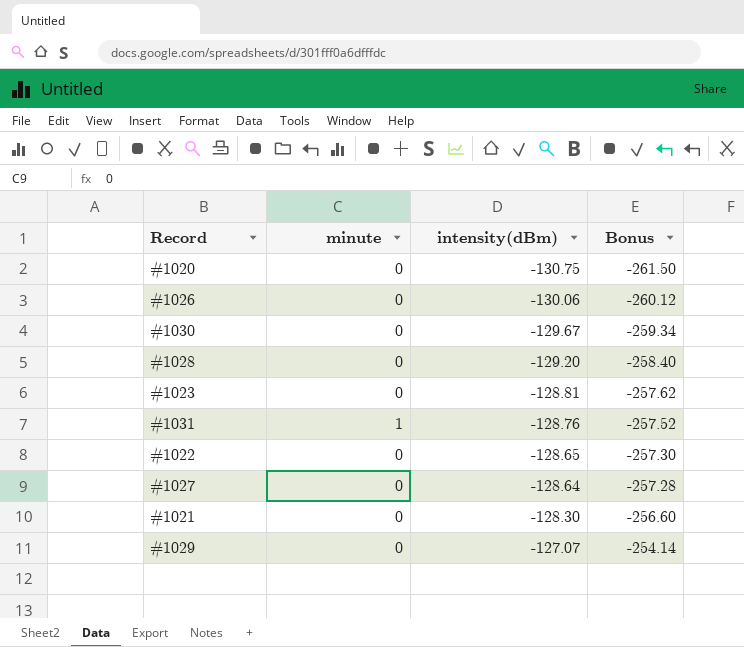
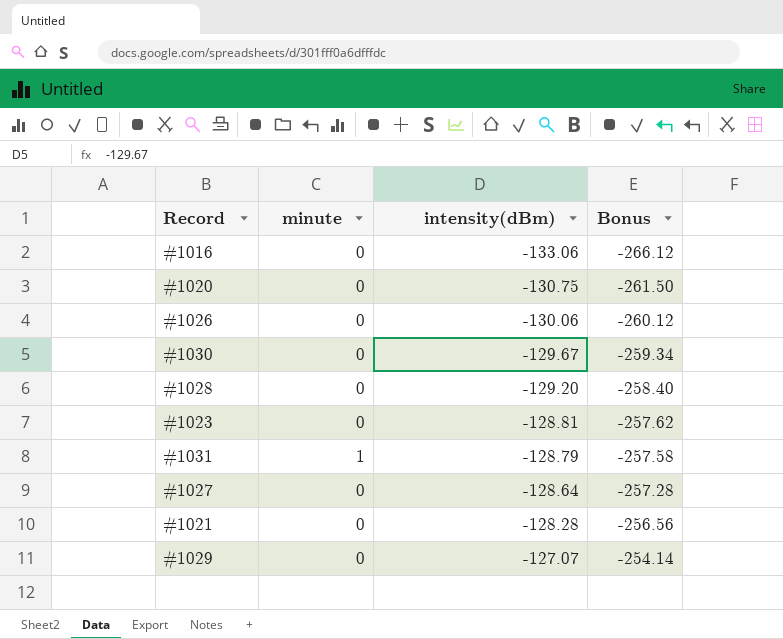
row #1022: 0 | -128.65 | -257.30 -> none
row #1016: none -> 0 | -133.06 | -266.12
#1031 | intensity(dBm): -128.76 -> -128.79
#1031 | Bonus: -257.52 -> -257.58
#1021 | intensity(dBm): -128.30 -> -128.28
#1021 | Bonus: -256.60 -> -256.56

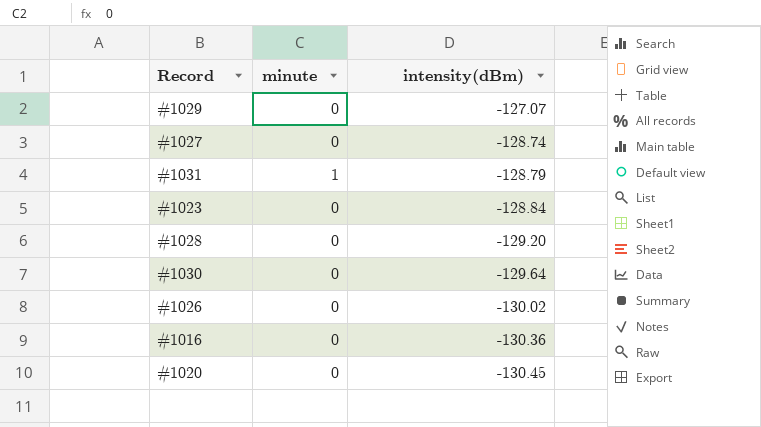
row order: intensity(dBm) ascending -> intensity(dBm) descending
column Bonus | formula: [intensity(dBm)] * 2 -> none
row #1021: 0 | -128.28 | -256.56 -> none
#1027 | intensity(dBm): -128.64 -> -128.74
#1023 | intensity(dBm): -128.81 -> -128.84
#1030 | intensity(dBm): -129.67 -> -129.64
#1026 | intensity(dBm): -130.06 -> -130.02
#1016 | intensity(dBm): -133.06 -> -130.36
#1020 | intensity(dBm): -130.75 -> -130.45

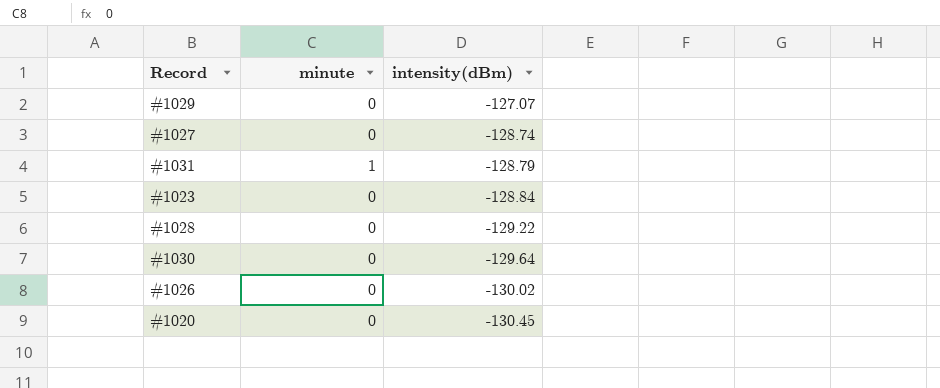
row #1016: 0 | -130.36 -> none
#1028 | intensity(dBm): -129.20 -> -129.22

